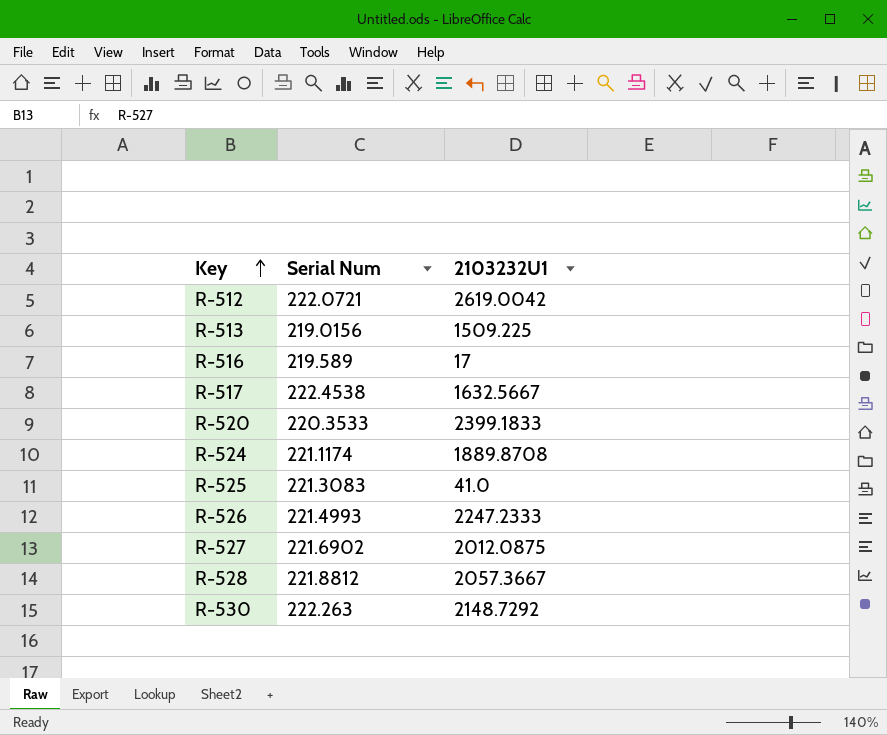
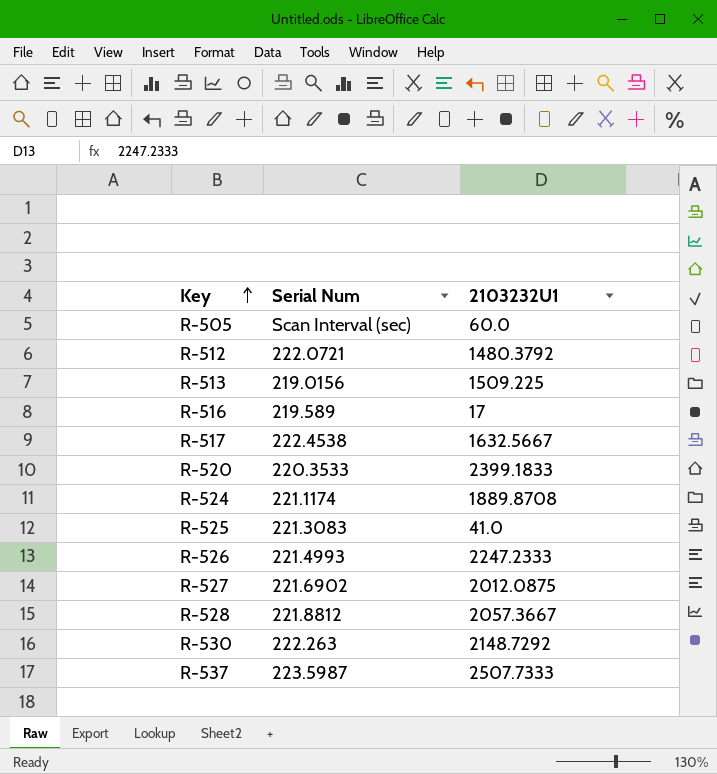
row R-505: none -> Scan Interval (sec) | 60.0
R-512 | 2103232U1: 2619.0042 -> 1480.3792
row R-537: none -> 223.5987 | 2507.7333

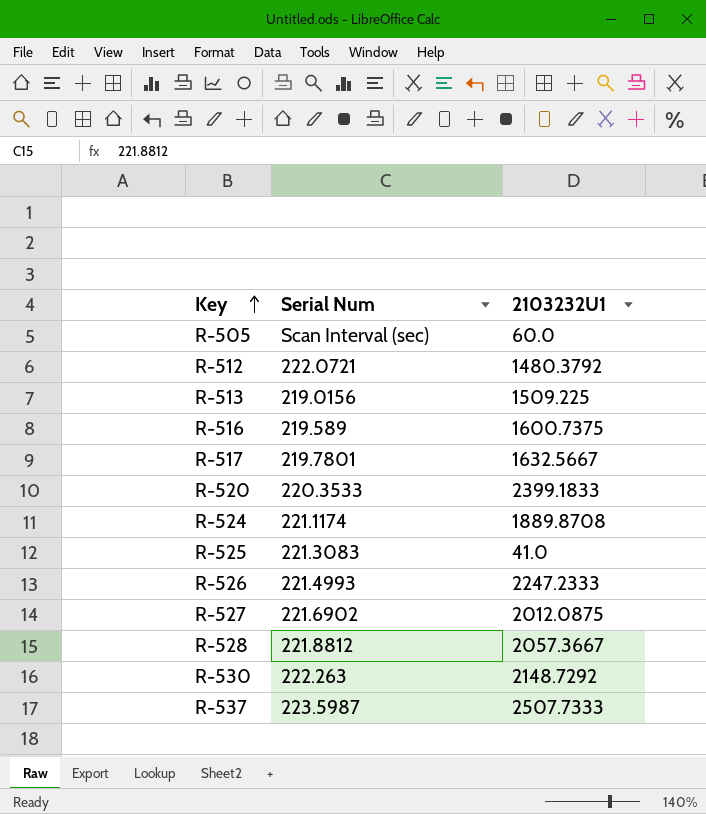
R-516 | 2103232U1: 17 -> 1600.7375
R-517 | Serial Num: 222.4538 -> 219.7801

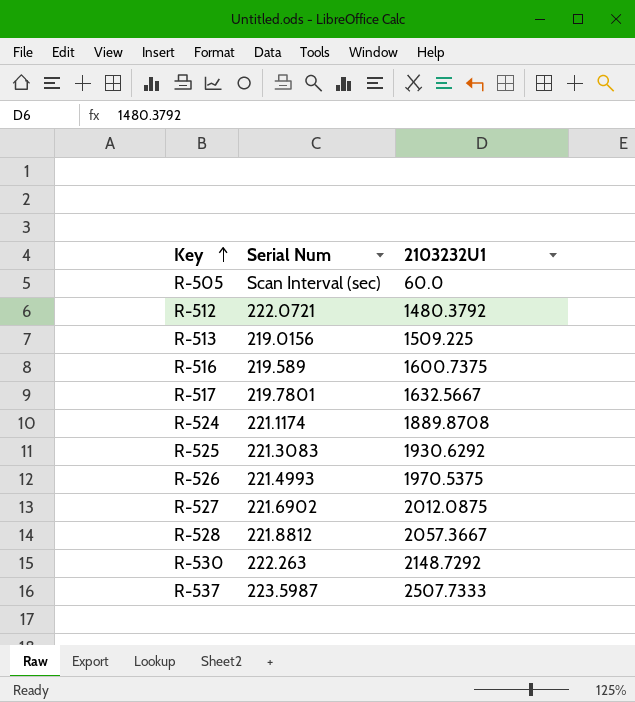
row R-520: 220.3533 | 2399.1833 -> none
R-525 | 2103232U1: 41.0 -> 1930.6292
R-526 | 2103232U1: 2247.2333 -> 1970.5375

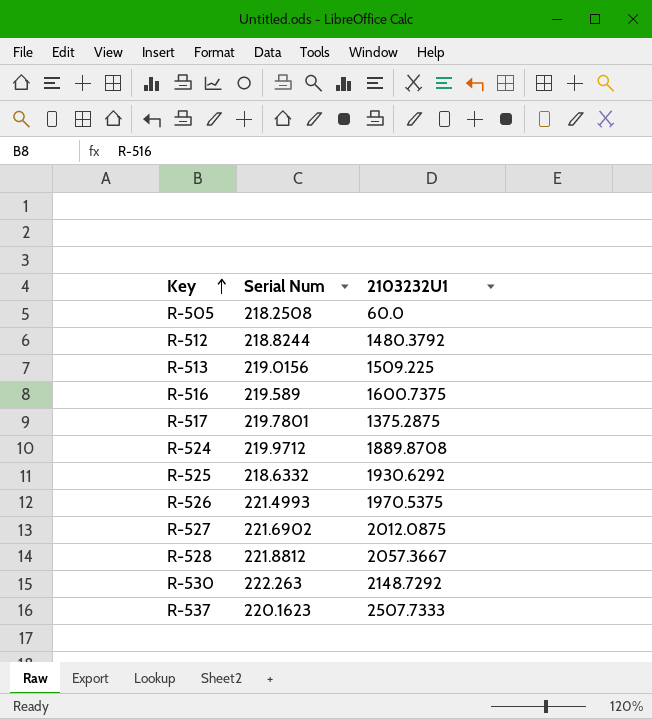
R-505 | Serial Num: Scan Interval (sec) -> 218.2508
R-512 | Serial Num: 222.0721 -> 218.8244
R-517 | 2103232U1: 1632.5667 -> 1375.2875
R-524 | Serial Num: 221.1174 -> 219.9712
R-525 | Serial Num: 221.3083 -> 218.6332
R-537 | Serial Num: 223.5987 -> 220.1623

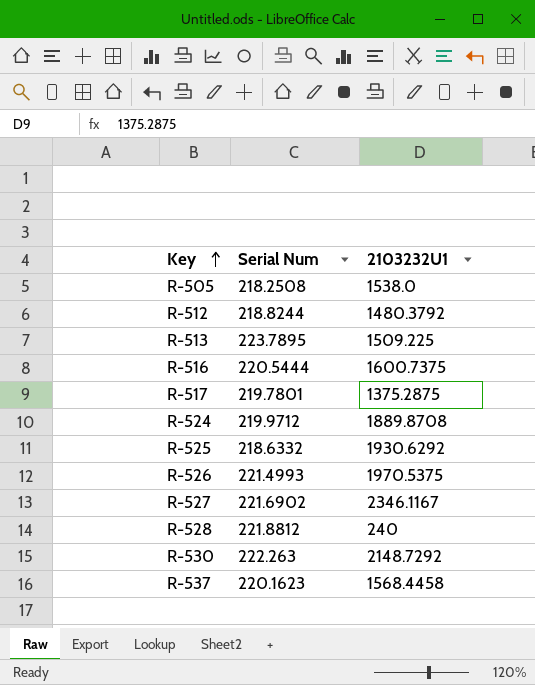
R-505 | 2103232U1: 60.0 -> 1538.0
R-513 | Serial Num: 219.0156 -> 223.7895
R-516 | Serial Num: 219.589 -> 220.5444
R-527 | 2103232U1: 2012.0875 -> 2346.1167
R-528 | 2103232U1: 2057.3667 -> 240
R-537 | 2103232U1: 2507.7333 -> 1568.4458

